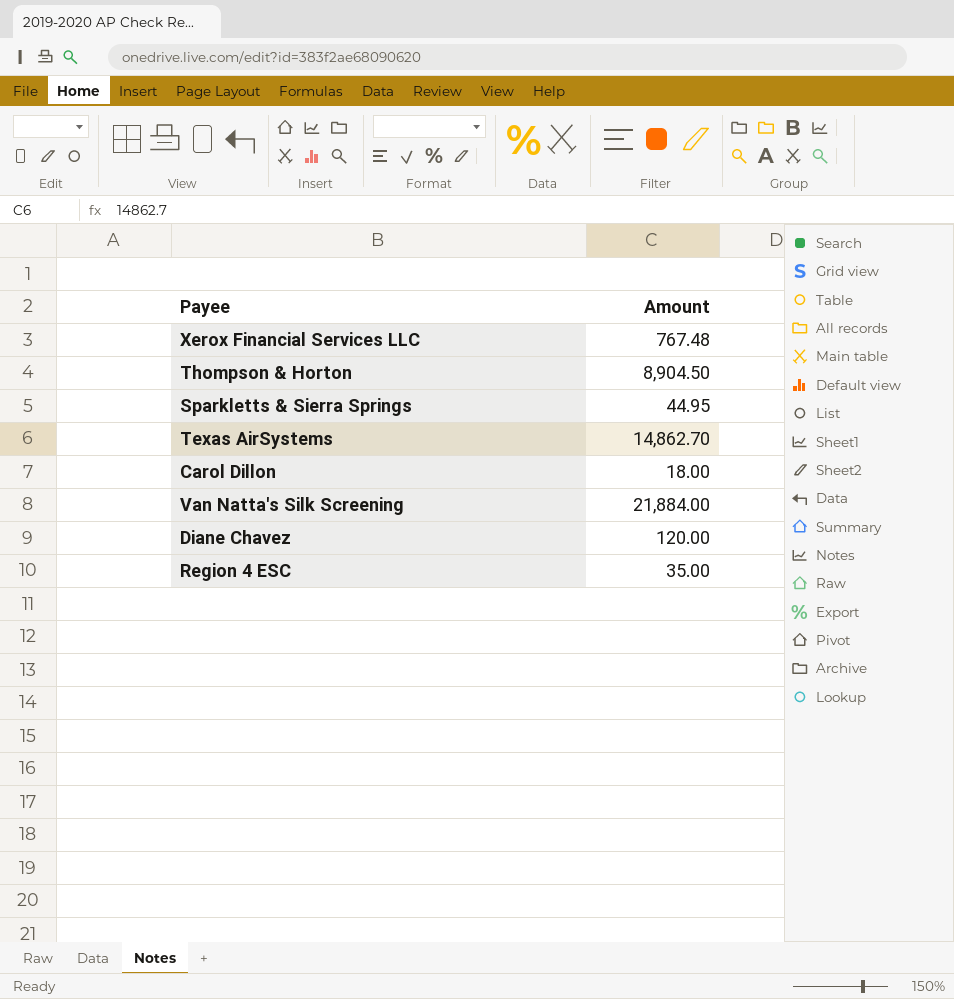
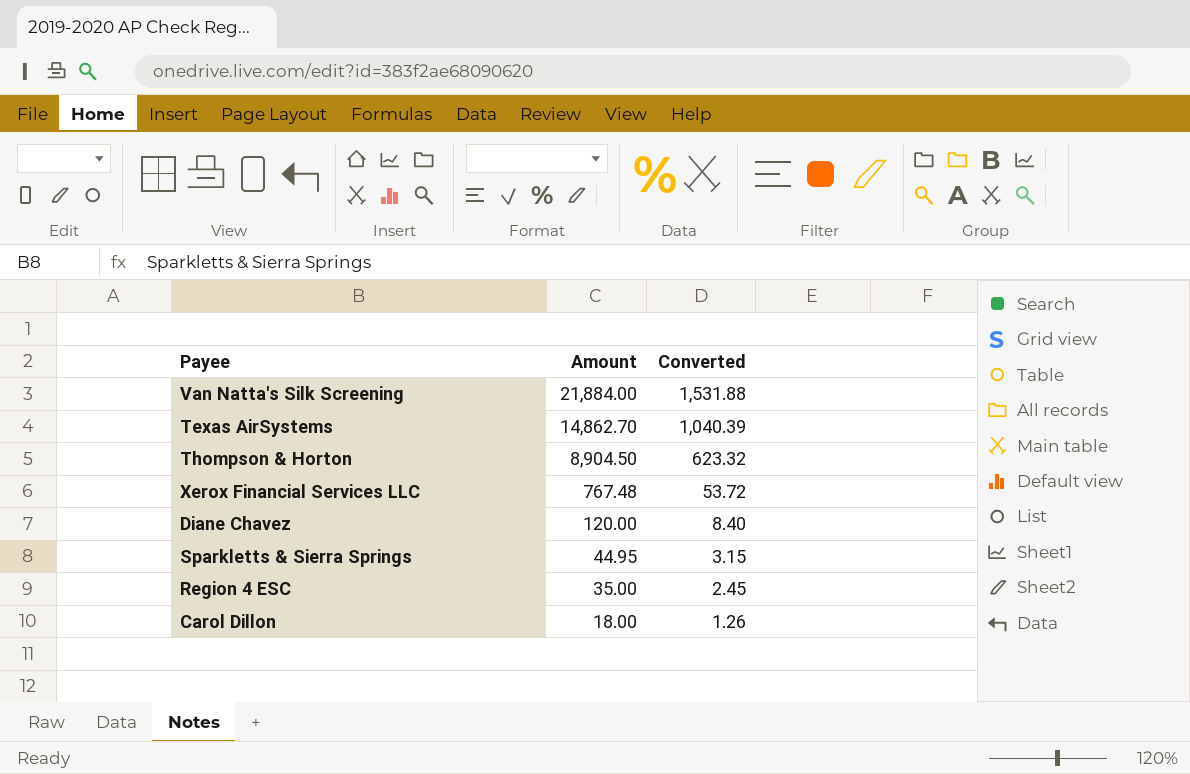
row order: none -> Amount descending
column Converted | formula: none -> [Amount] * 0.07

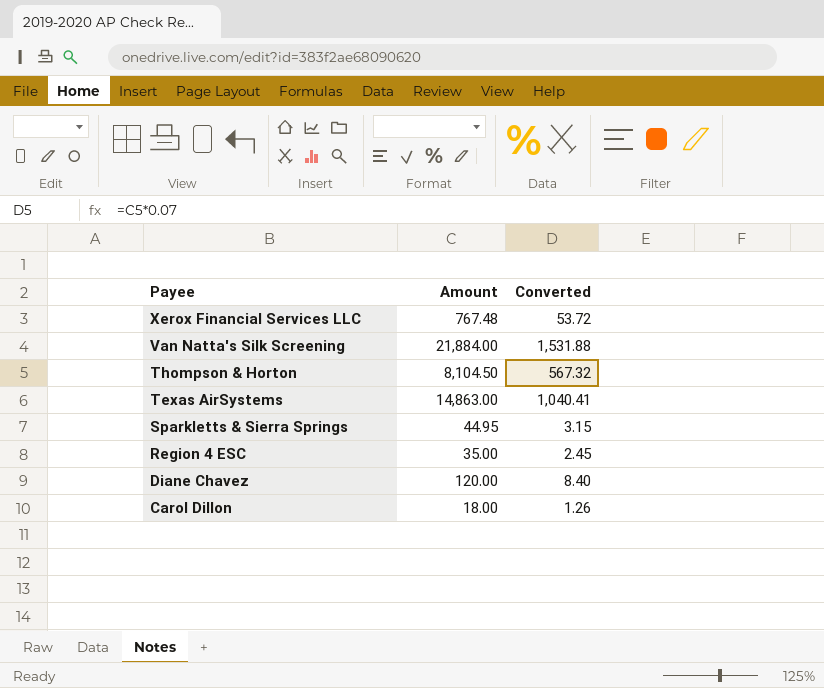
row order: Amount descending -> Payee descending
Thompson & Horton | Amount: 8,904.50 -> 8,104.50
Thompson & Horton | Converted: 623.32 -> 567.32
Texas AirSystems | Amount: 14,862.70 -> 14,863.00
Texas AirSystems | Converted: 1,040.39 -> 1,040.41

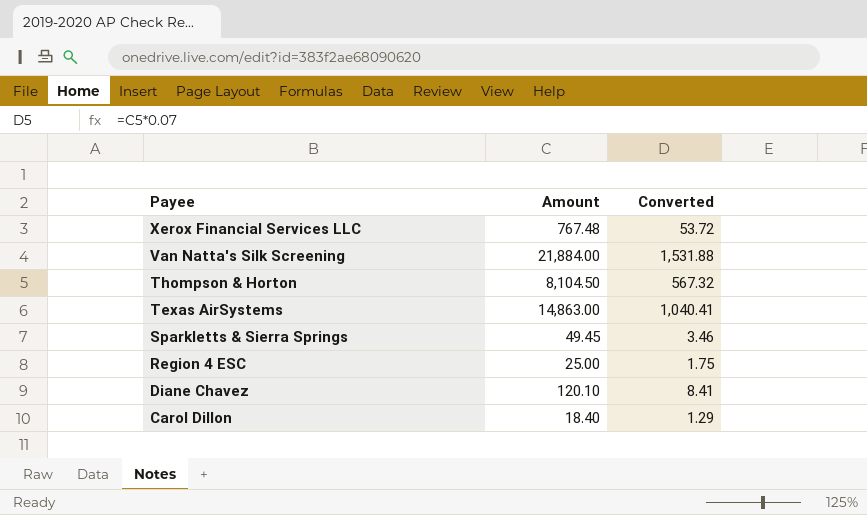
Sparkletts & Sierra Springs | Amount: 44.95 -> 49.45
Sparkletts & Sierra Springs | Converted: 3.15 -> 3.46
Region 4 ESC | Amount: 35.00 -> 25.00
Region 4 ESC | Converted: 2.45 -> 1.75
Diane Chavez | Amount: 120.00 -> 120.10
Diane Chavez | Converted: 8.40 -> 8.41
Carol Dillon | Amount: 18.00 -> 18.40
Carol Dillon | Converted: 1.26 -> 1.29

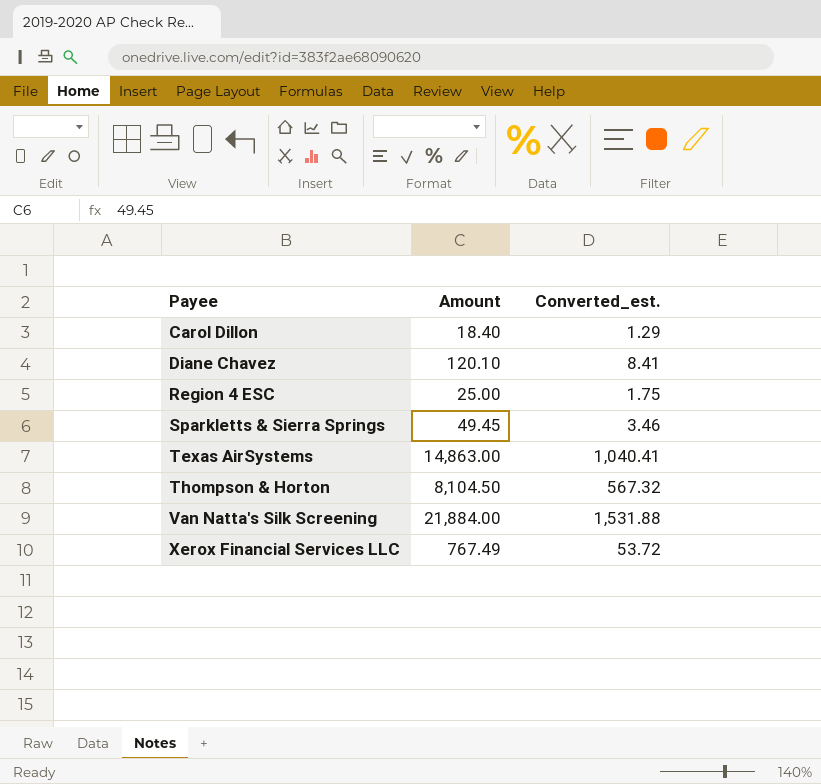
row order: Payee descending -> Payee ascending
column name: Converted -> Converted_est.
Xerox Financial Services LLC | Amount: 767.48 -> 767.49

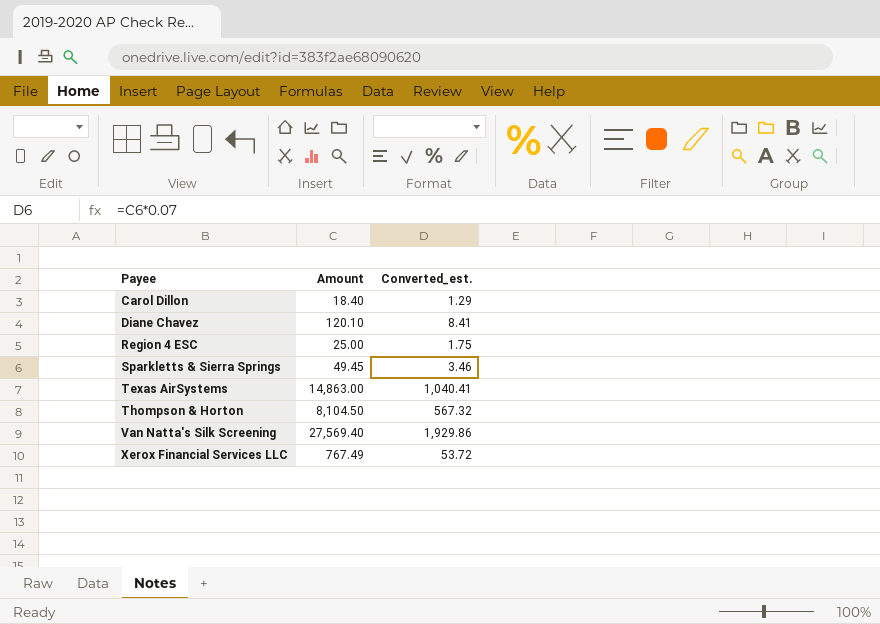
Van Natta's Silk Screening | Amount: 21,884.00 -> 27,569.40
Van Natta's Silk Screening | Converted_est.: 1,531.88 -> 1,929.86

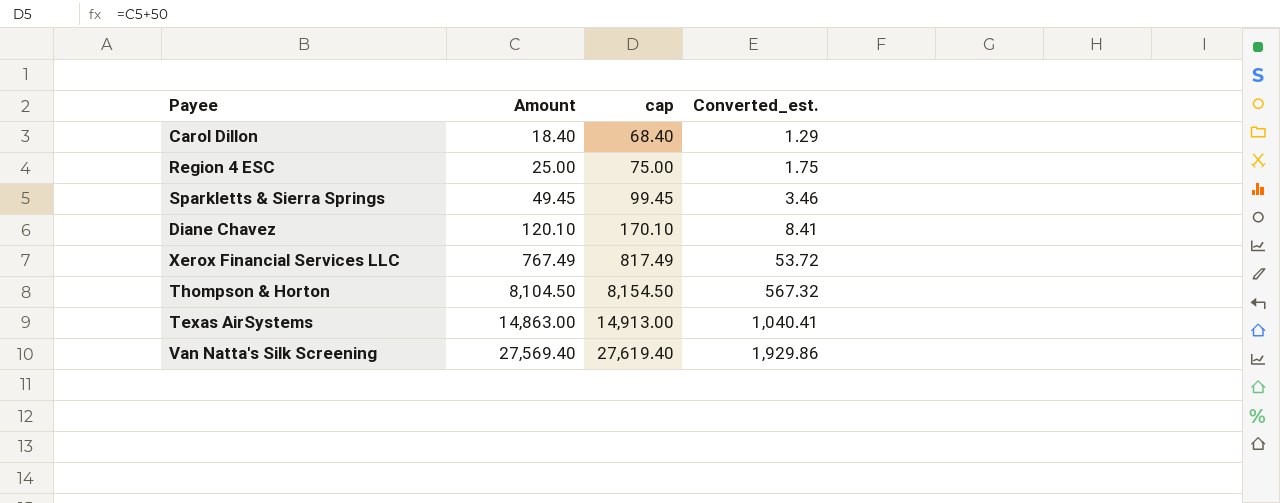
row order: Payee ascending -> Amount ascending
column cap | formula: none -> [Amount] + 50

